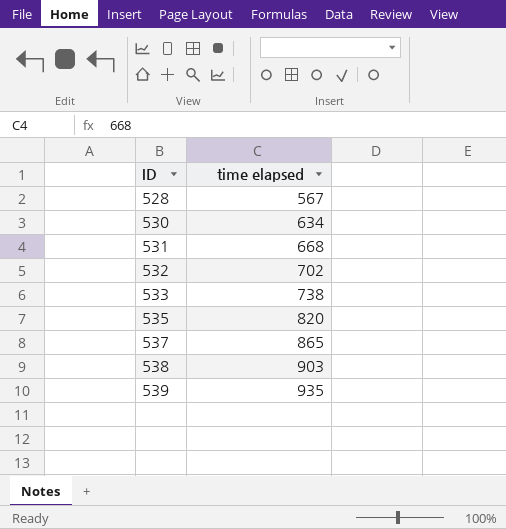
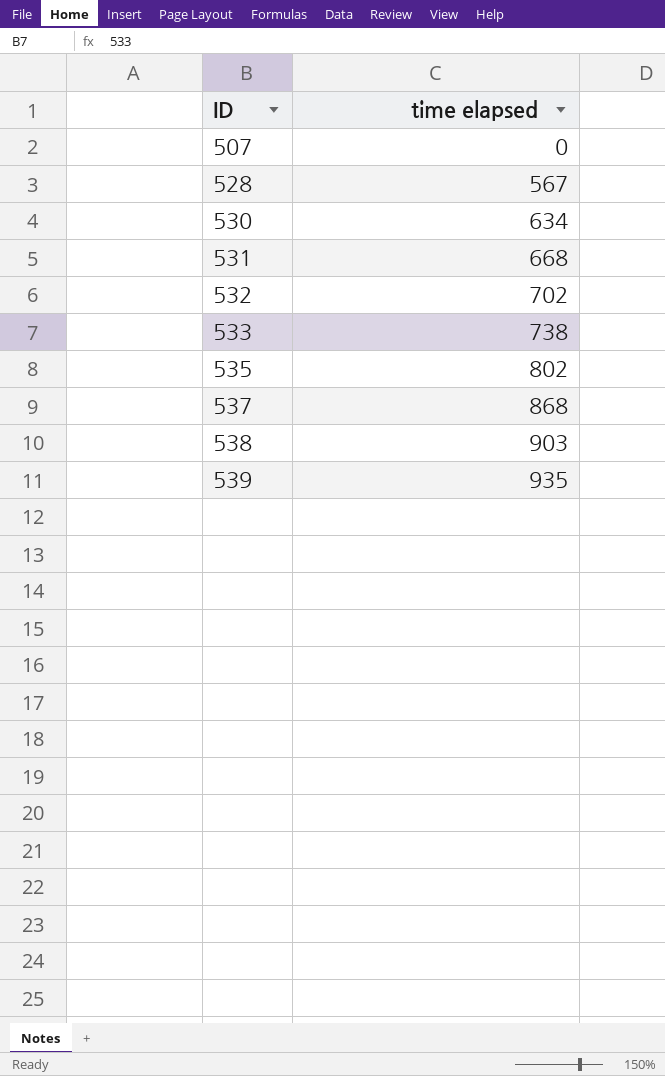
row 507: none -> 0
535 | time elapsed: 820 -> 802
537 | time elapsed: 865 -> 868

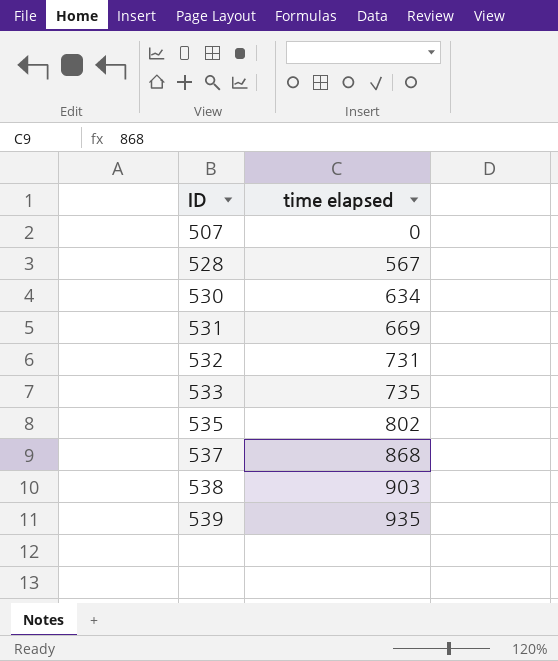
531 | time elapsed: 668 -> 669
532 | time elapsed: 702 -> 731
533 | time elapsed: 738 -> 735

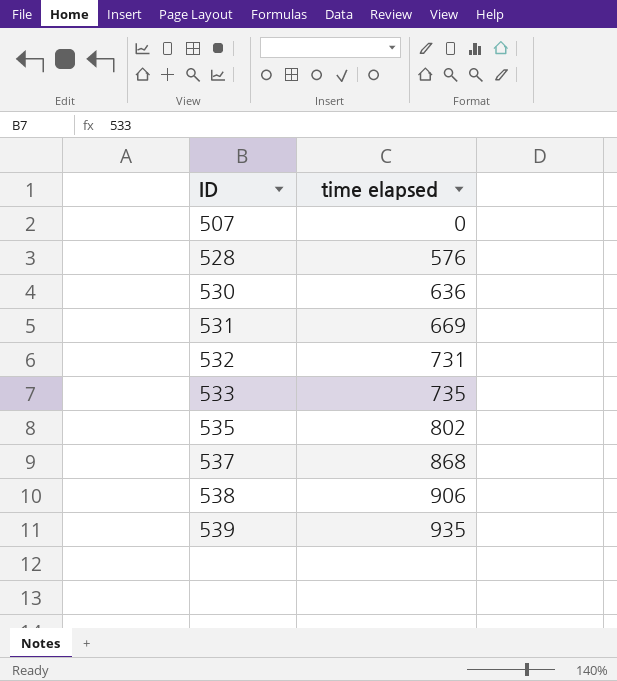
528 | time elapsed: 567 -> 576
530 | time elapsed: 634 -> 636
538 | time elapsed: 903 -> 906

